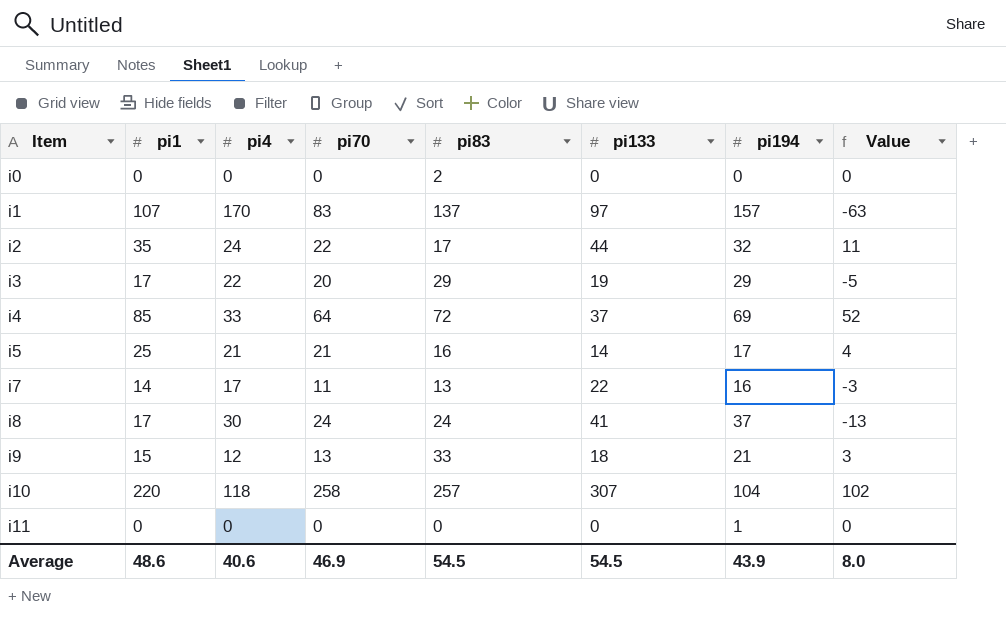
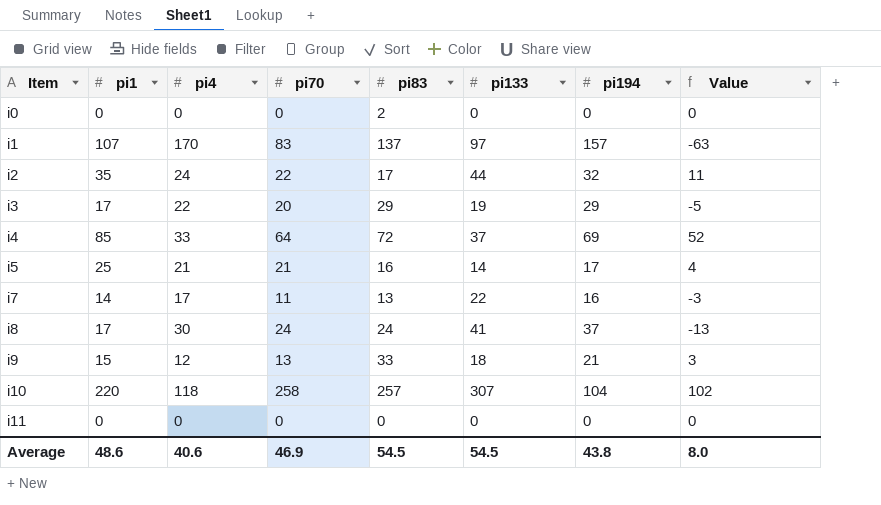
i11 | pi194: 1 -> 0
Average | pi194: 43.9 -> 43.8

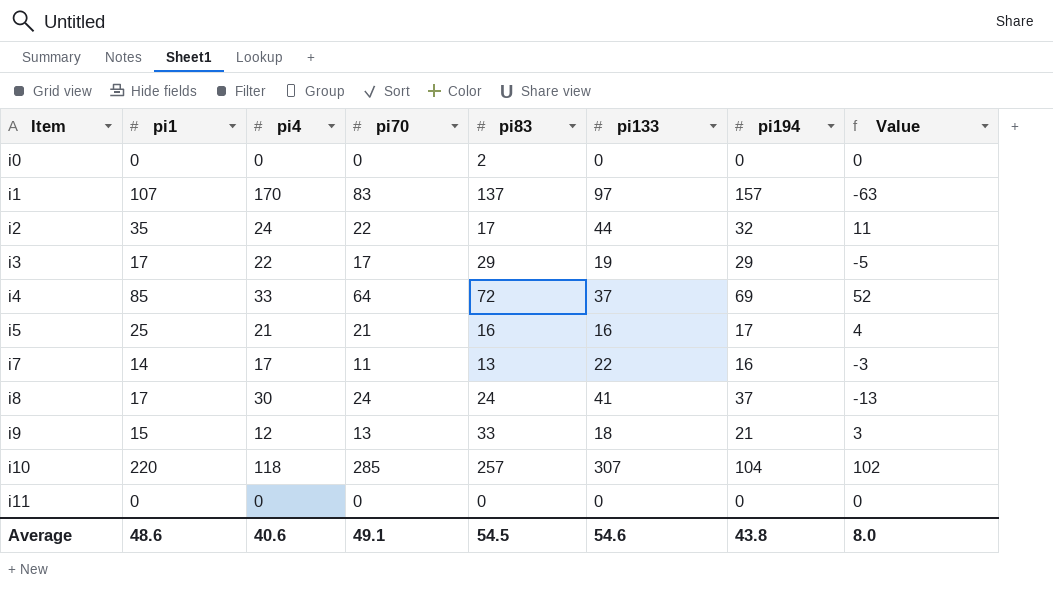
i3 | pi70: 20 -> 17
i5 | pi133: 14 -> 16
i10 | pi70: 258 -> 285
Average | pi70: 46.9 -> 49.1
Average | pi133: 54.5 -> 54.6

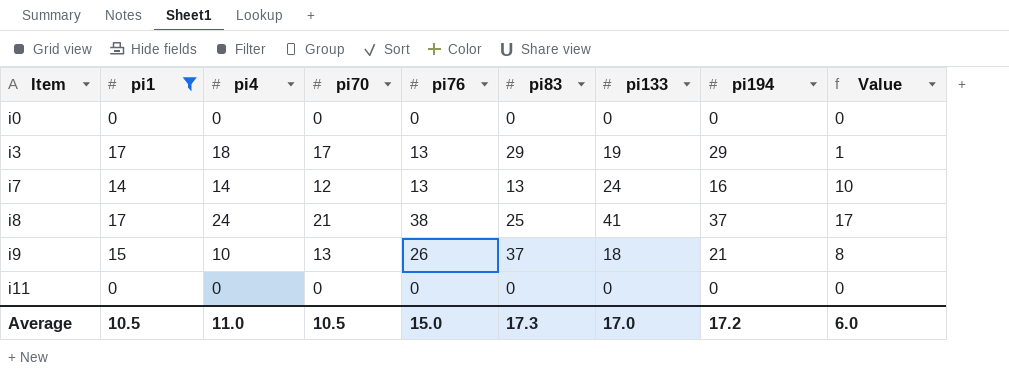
filter: none -> pi1 <= 17
column pi76 | position: none -> 5
column Value | formula: [pi1] - [pi4] -> [pi133] - [pi4]
i0 | pi83: 2 -> 0
i3 | pi4: 22 -> 18
i7 | pi4: 17 -> 14
i7 | pi70: 11 -> 12
i7 | pi133: 22 -> 24
i8 | pi4: 30 -> 24
i8 | pi70: 24 -> 21
i8 | pi83: 24 -> 25
i9 | pi4: 12 -> 10
i9 | pi83: 33 -> 37
Average | pi1: 48.6 -> 10.5
Average | pi4: 40.6 -> 11.0
Average | pi70: 49.1 -> 10.5
Average | pi83: 54.5 -> 17.3
Average | pi133: 54.6 -> 17.0
Average | pi194: 43.8 -> 17.2
Average | Value: 8.0 -> 6.0

